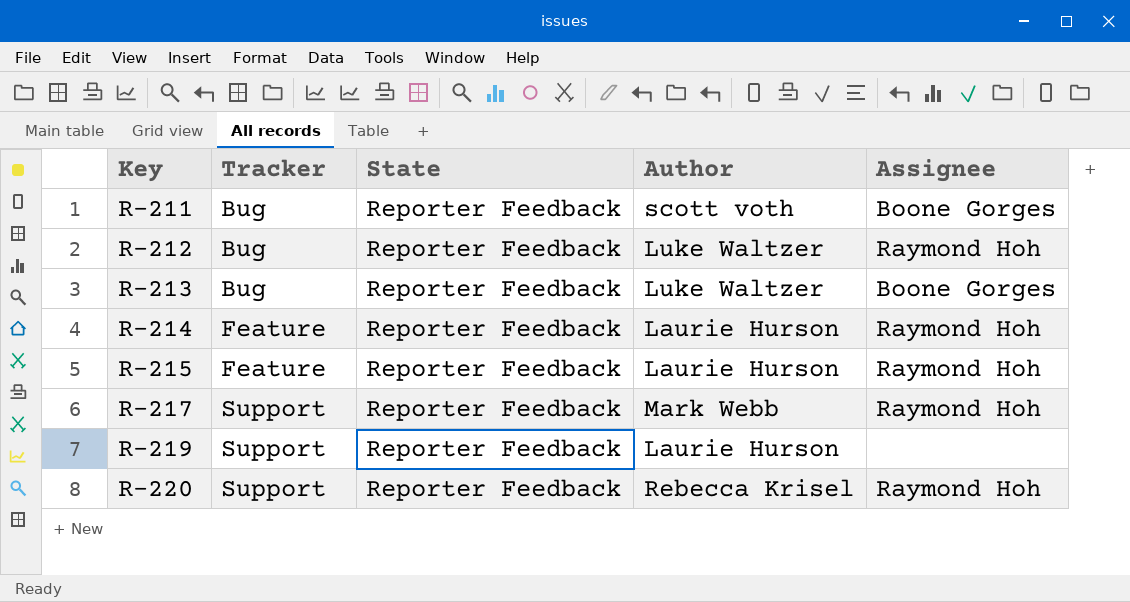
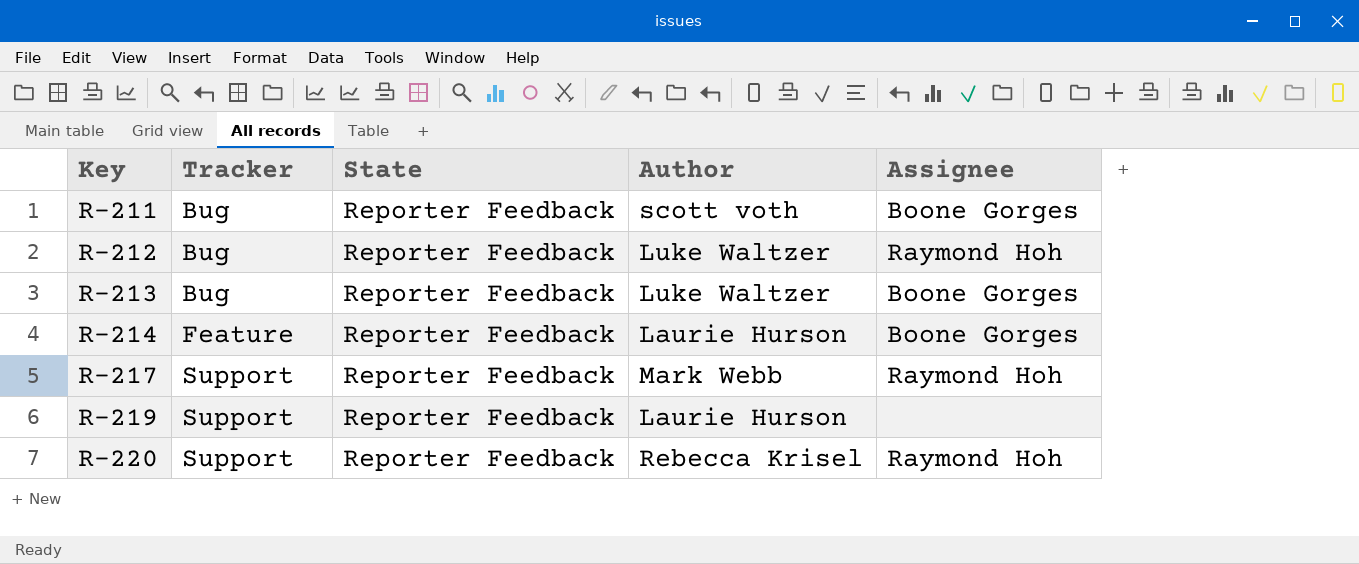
row R-215: Feature | Reporter Feedback | Laurie Hurson | Raymond Hoh -> none
R-214 | Assignee: Raymond Hoh -> Boone Gorges

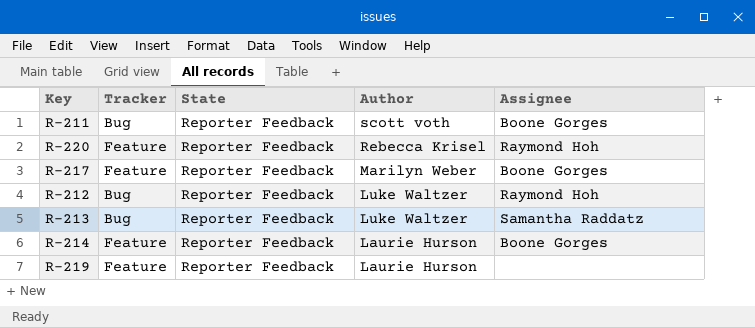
row order: Key ascending -> Author descending
R-220 | Tracker: Support -> Feature
R-217 | Tracker: Support -> Feature
R-217 | Author: Mark Webb -> Marilyn Weber
R-217 | Assignee: Raymond Hoh -> Boone Gorges
R-213 | Assignee: Boone Gorges -> Samantha Raddatz
R-219 | Tracker: Support -> Feature

